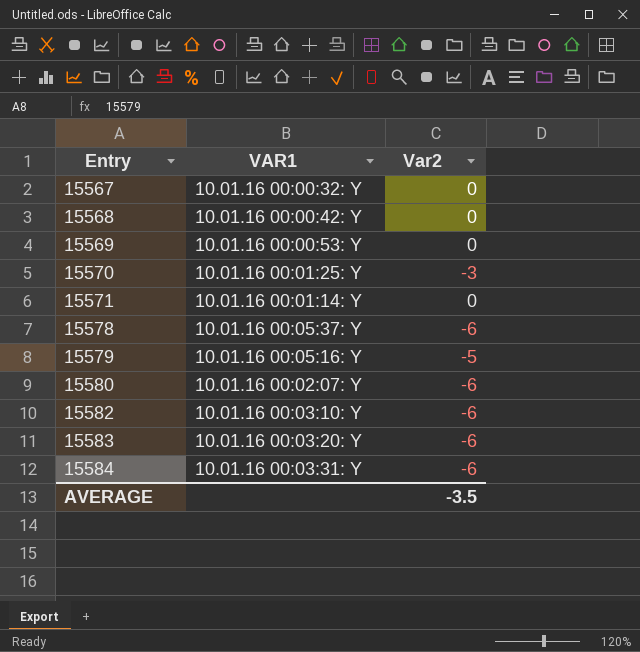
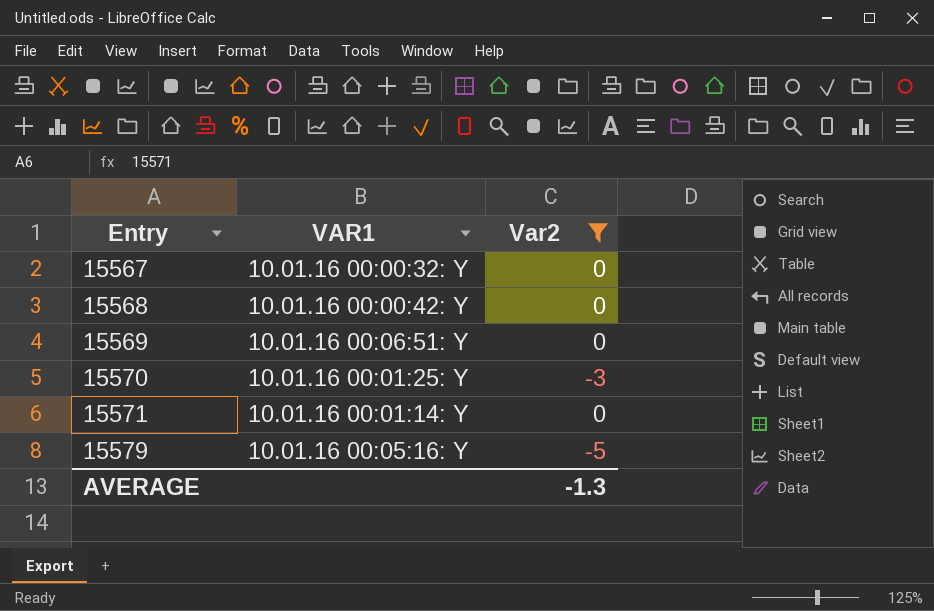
filter: none -> Var2 != -6
15569 | VAR1: 10.01.16 00:00:53: Y -> 10.01.16 00:06:51: Y
AVERAGE | Var2: -3.5 -> -1.3

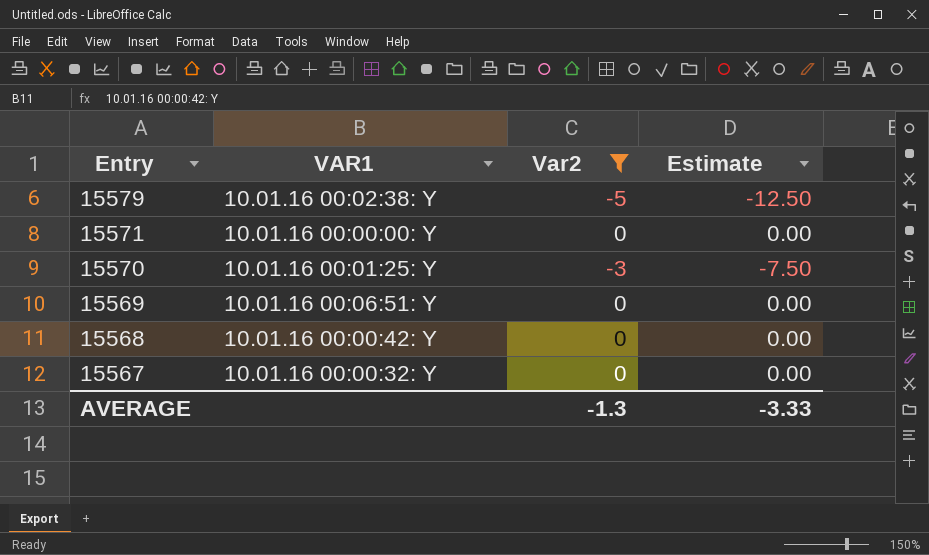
row order: Entry ascending -> Entry descending
column Estimate | formula: none -> [Var2] * 2.5
15579 | VAR1: 10.01.16 00:05:16: Y -> 10.01.16 00:02:38: Y
15571 | VAR1: 10.01.16 00:01:14: Y -> 10.01.16 00:00:00: Y

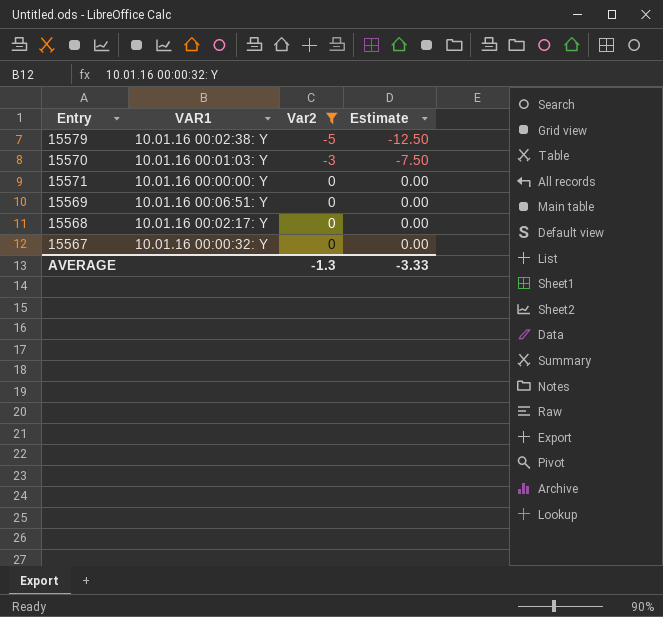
row order: Entry descending -> Var2 ascending
15570 | VAR1: 10.01.16 00:01:25: Y -> 10.01.16 00:01:03: Y
15568 | VAR1: 10.01.16 00:00:42: Y -> 10.01.16 00:02:17: Y

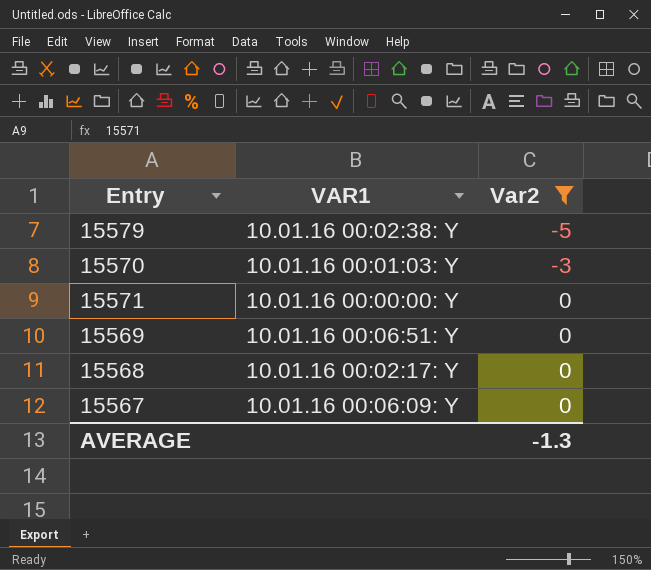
column Estimate | formula: [Var2] * 2.5 -> none
15567 | VAR1: 10.01.16 00:00:32: Y -> 10.01.16 00:06:09: Y

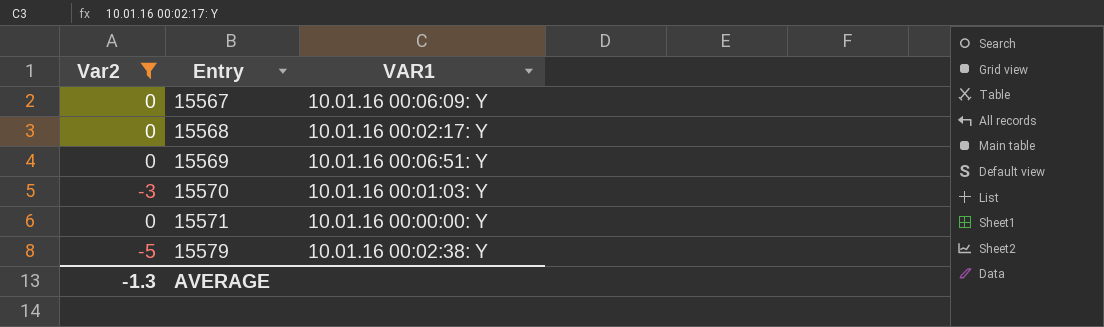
row order: Var2 ascending -> Entry ascending
column Var2 | position: 3 -> 1

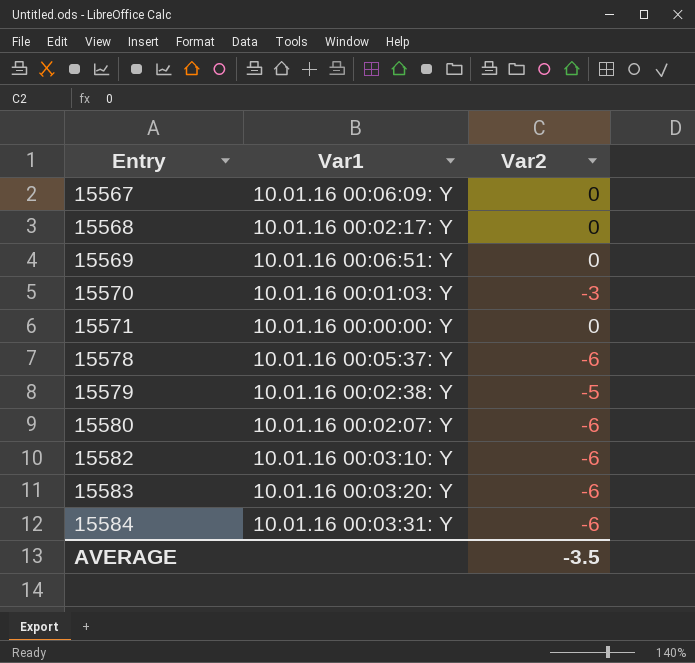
filter: Var2 != -6 -> none
column name: VAR1 -> Var1
column Var2 | position: 1 -> 3
AVERAGE | Var2: -1.3 -> -3.5

